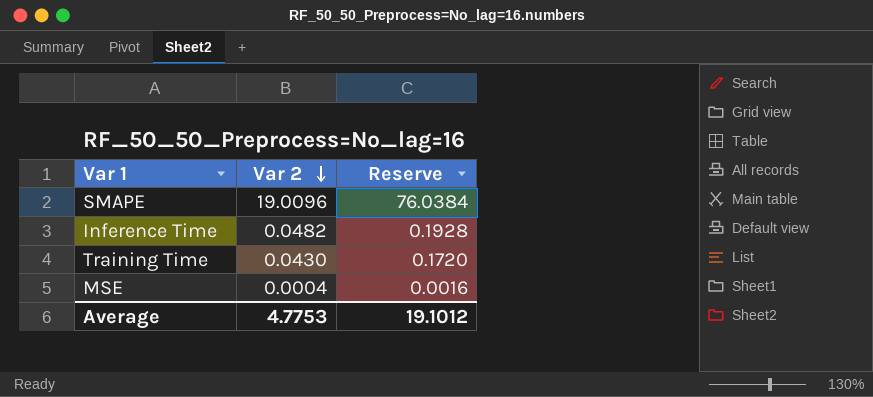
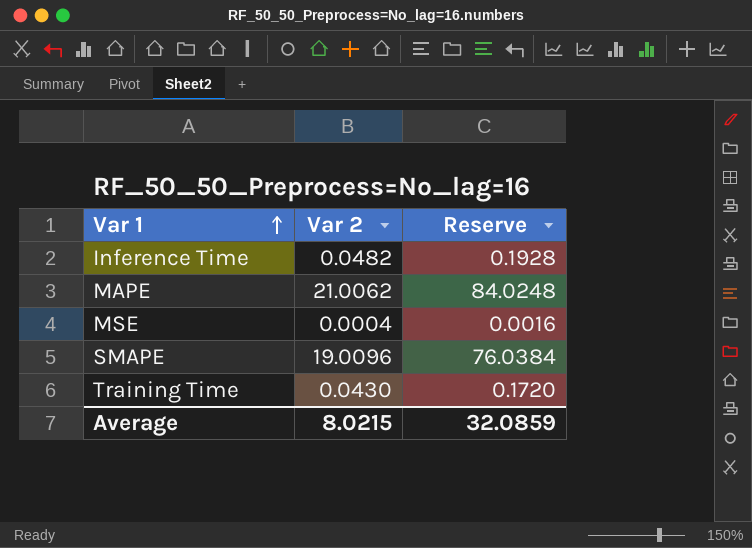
row order: Var 2 descending -> Var 1 ascending
row MAPE: none -> 21.0062 | 84.0248
Average | Var 2: 4.7753 -> 8.0215
Average | Reserve: 19.1012 -> 32.0859

